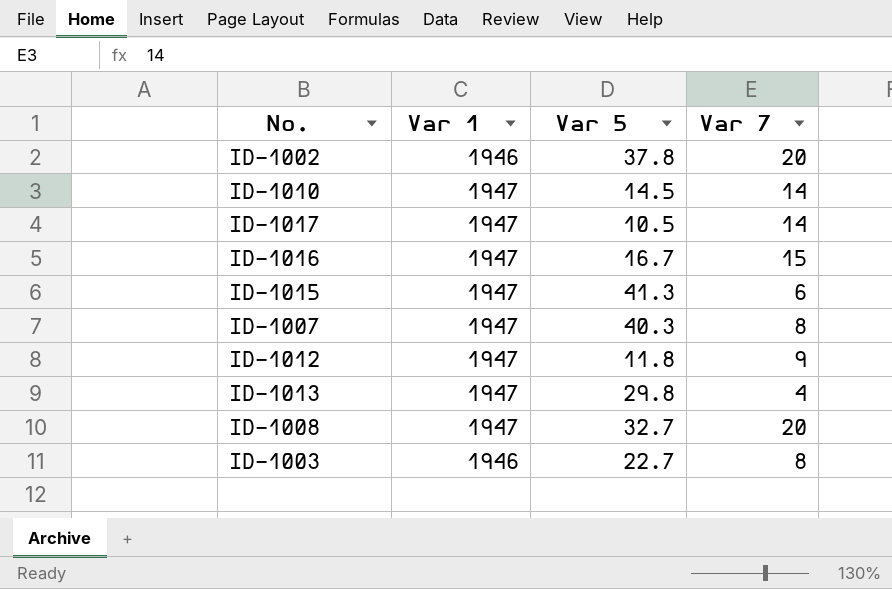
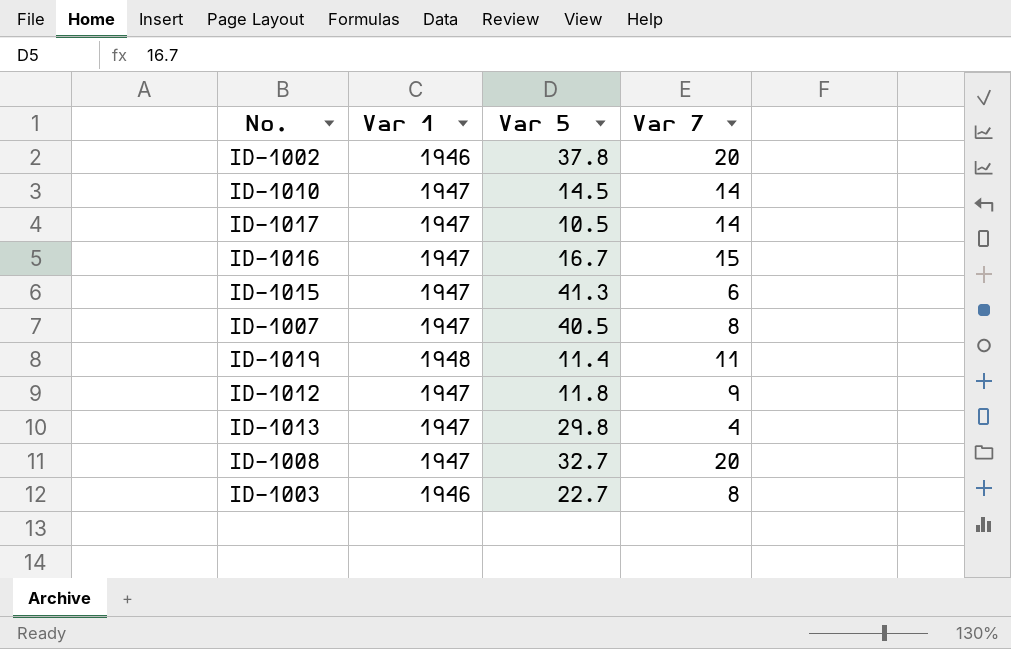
ID-1007 | Var 5: 40.3 -> 40.5
row ID-1019: none -> 1948 | 11.4 | 11

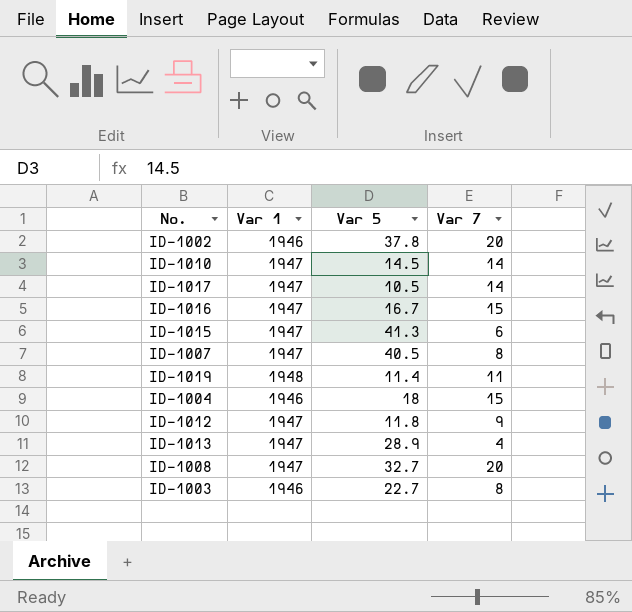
row ID-1004: none -> 1946 | 18 | 15
ID-1013 | Var 5: 29.8 -> 28.9

